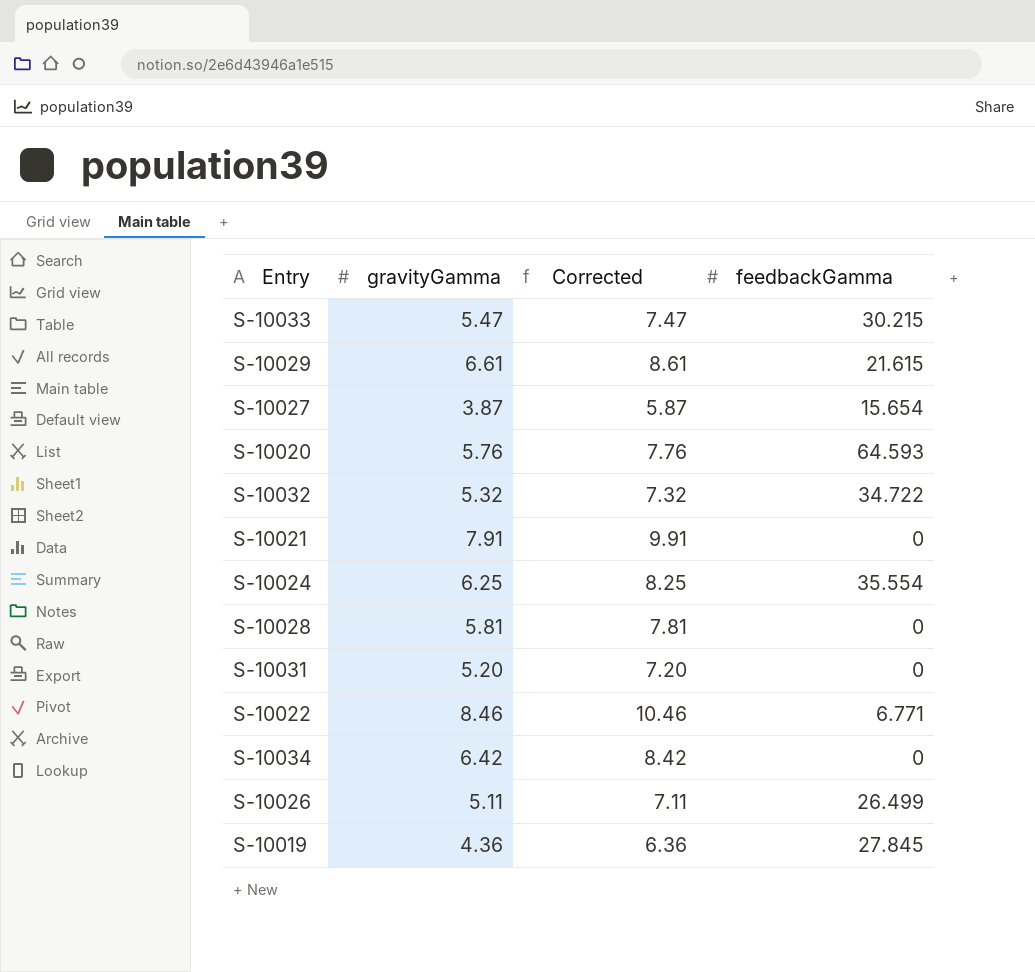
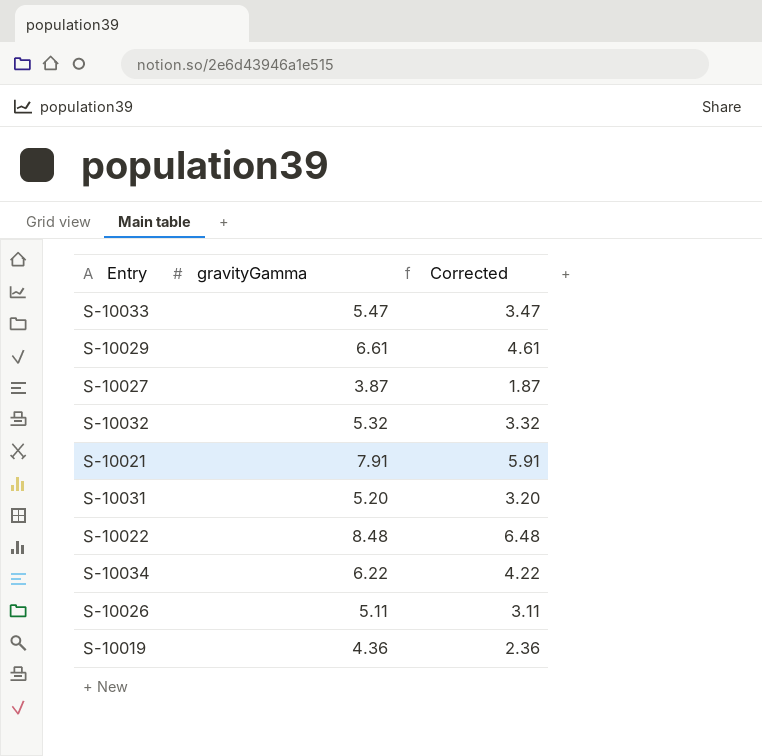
column feedbackGamma | position: 4 -> none
column Corrected | formula: [gravityGamma] + 2 -> [gravityGamma] - 2
row S-10020: 5.76 | 7.76 | 64.593 -> none
row S-10024: 6.25 | 8.25 | 35.554 -> none
row S-10028: 5.81 | 7.81 | 0 -> none
S-10022 | gravityGamma: 8.46 -> 8.48
S-10034 | gravityGamma: 6.42 -> 6.22

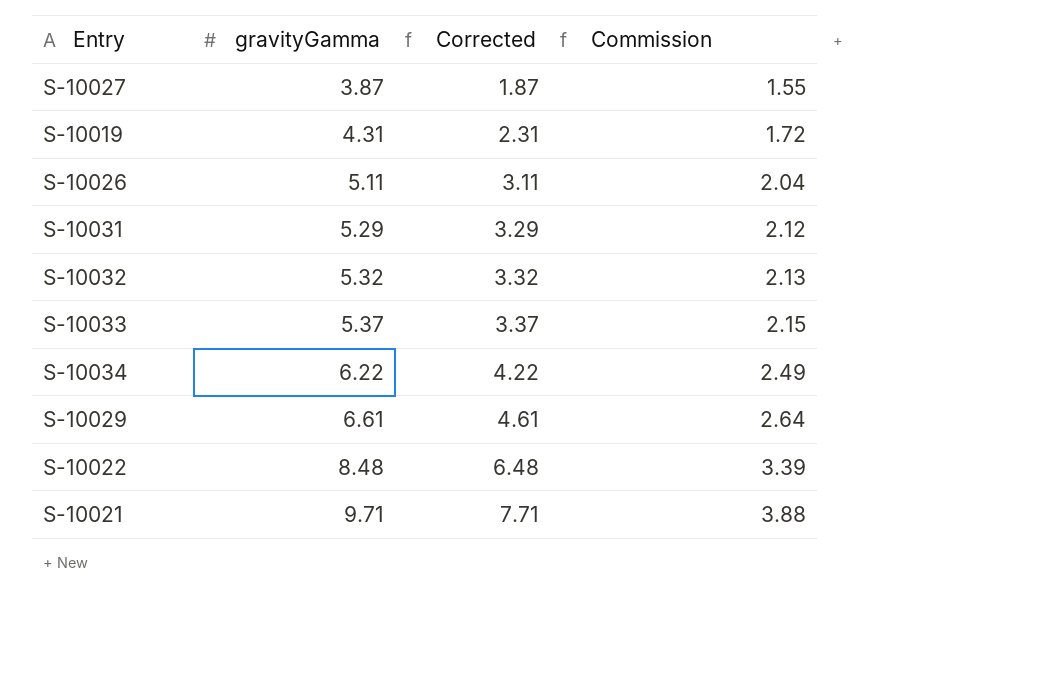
row order: none -> gravityGamma ascending
column Commission | formula: none -> [gravityGamma] * 0.4
S-10019 | gravityGamma: 4.36 -> 4.31
S-10019 | Corrected: 2.36 -> 2.31
S-10031 | gravityGamma: 5.20 -> 5.29
S-10031 | Corrected: 3.20 -> 3.29
S-10033 | gravityGamma: 5.47 -> 5.37
S-10033 | Corrected: 3.47 -> 3.37
S-10021 | gravityGamma: 7.91 -> 9.71
S-10021 | Corrected: 5.91 -> 7.71

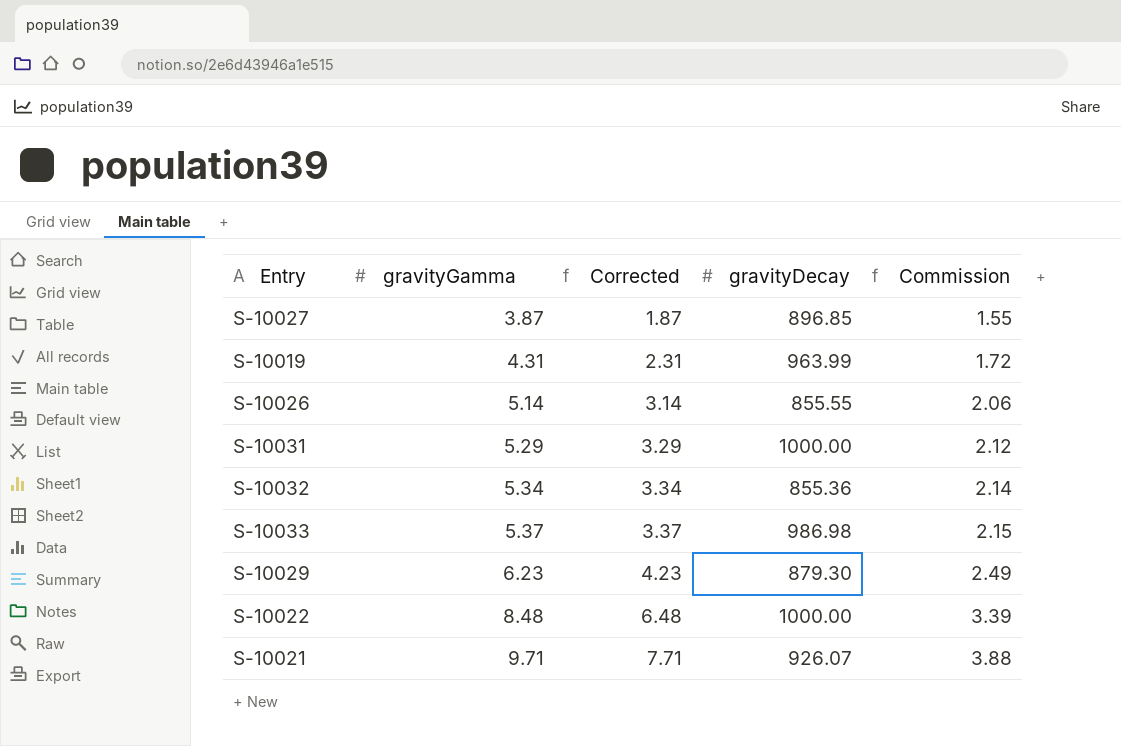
column gravityDecay | position: none -> 4
row S-10034: 6.22 | 4.22 | 2.49 -> none
S-10026 | gravityGamma: 5.11 -> 5.14
S-10026 | Corrected: 3.11 -> 3.14
S-10026 | Commission: 2.04 -> 2.06
S-10032 | gravityGamma: 5.32 -> 5.34
S-10032 | Corrected: 3.32 -> 3.34
S-10032 | Commission: 2.13 -> 2.14
S-10029 | gravityGamma: 6.61 -> 6.23
S-10029 | Corrected: 4.61 -> 4.23
S-10029 | Commission: 2.64 -> 2.49

